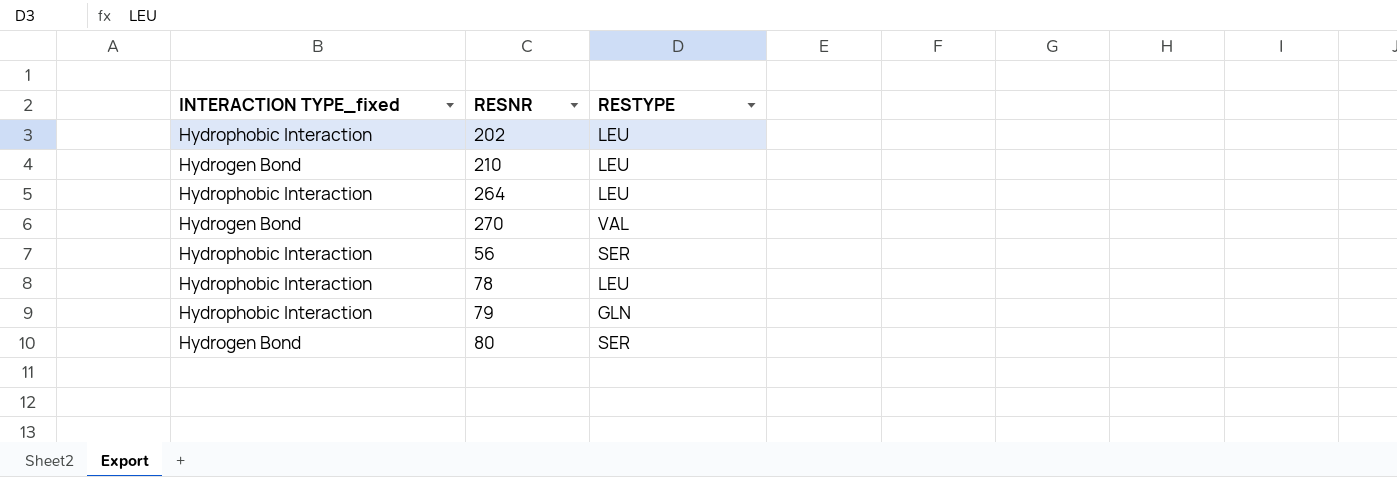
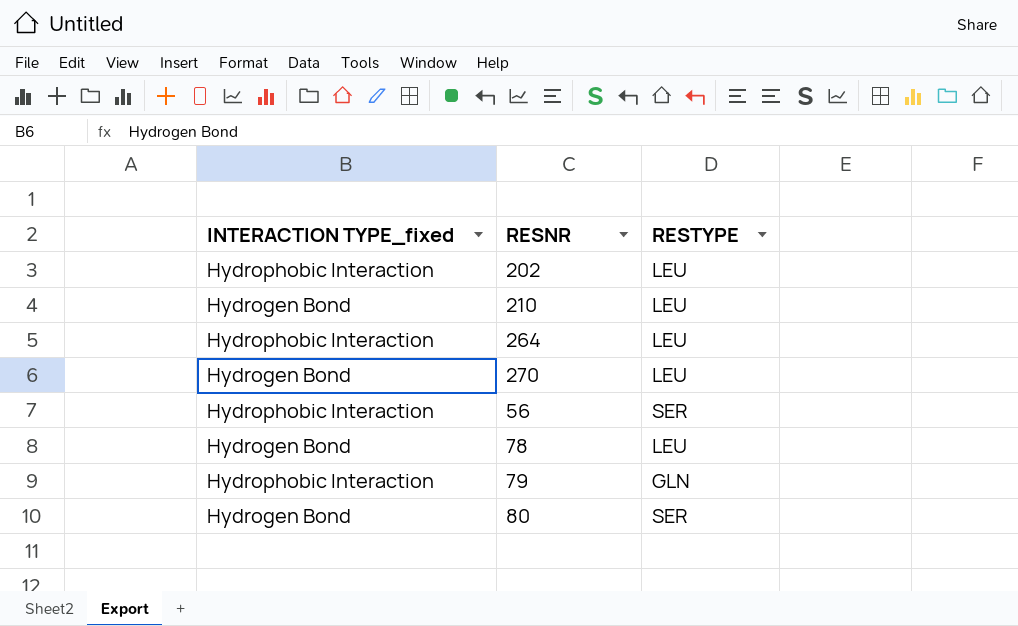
270 | RESTYPE: VAL -> LEU
78 | INTERACTION TYPE_fixed: Hydrophobic Interaction -> Hydrogen Bond

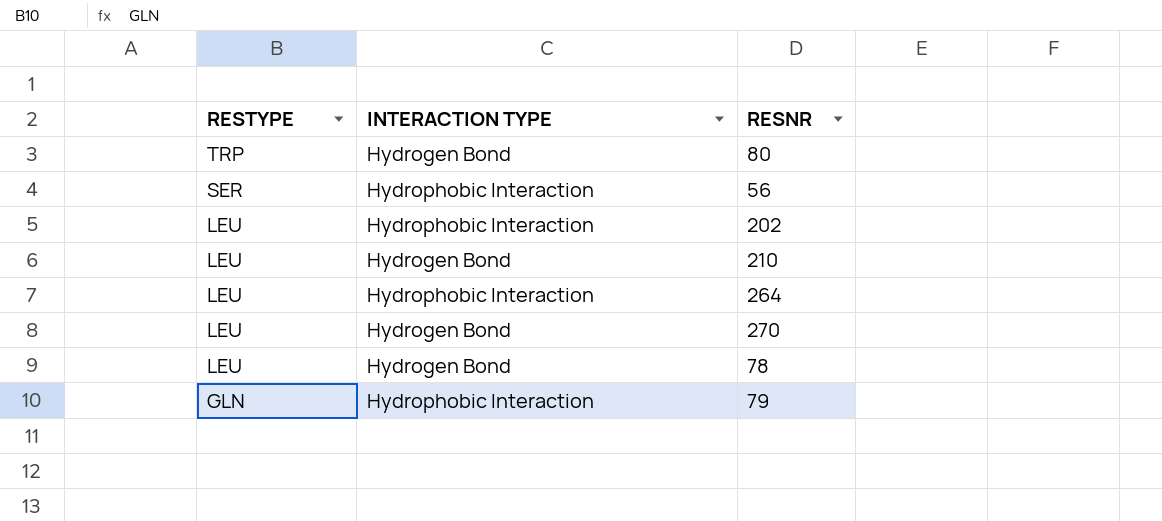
row order: none -> RESTYPE descending
column RESTYPE | position: 3 -> 1
column name: INTERACTION TYPE_fixed -> INTERACTION TYPE
80 | RESTYPE: SER -> TRP

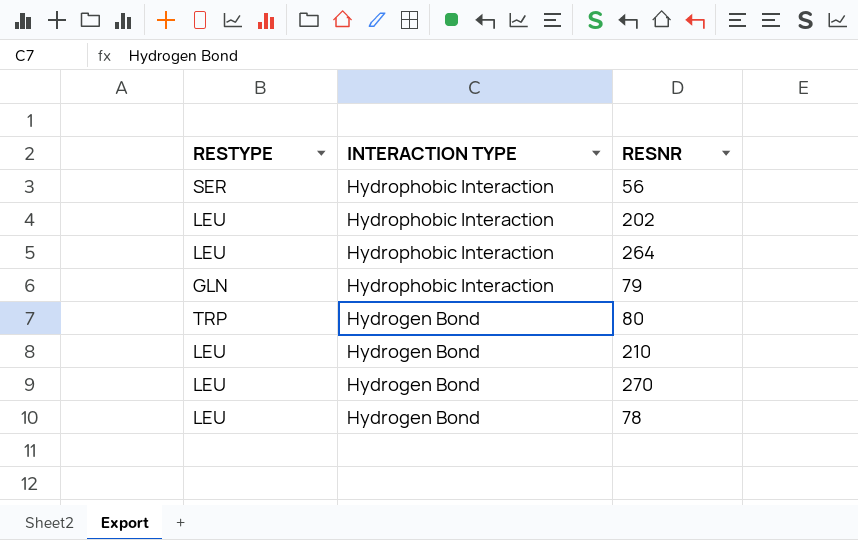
row order: RESTYPE descending -> INTERACTION TYPE descending

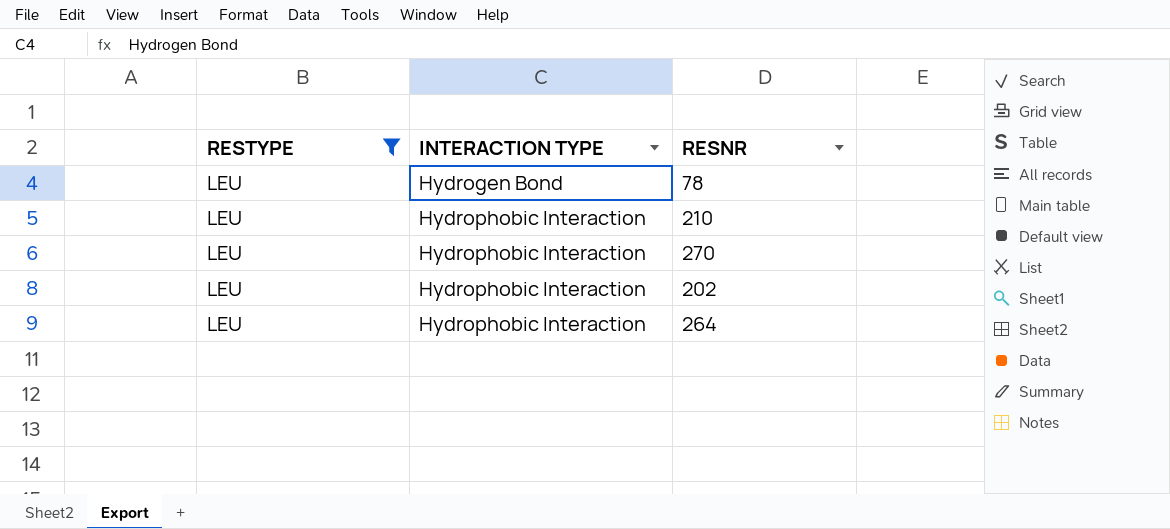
filter: none -> RESTYPE = LEU
row order: INTERACTION TYPE descending -> INTERACTION TYPE ascending
210 | INTERACTION TYPE: Hydrogen Bond -> Hydrophobic Interaction
270 | INTERACTION TYPE: Hydrogen Bond -> Hydrophobic Interaction

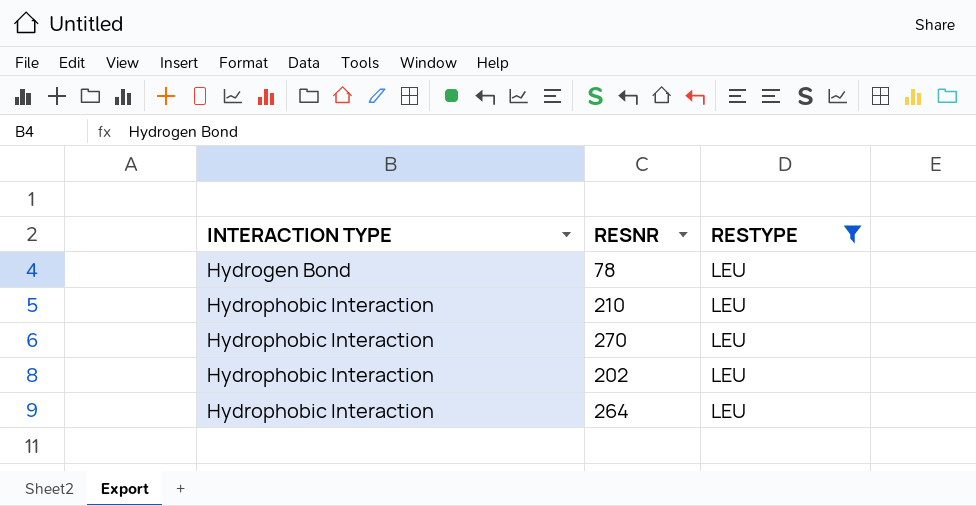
column RESTYPE | position: 1 -> 3

